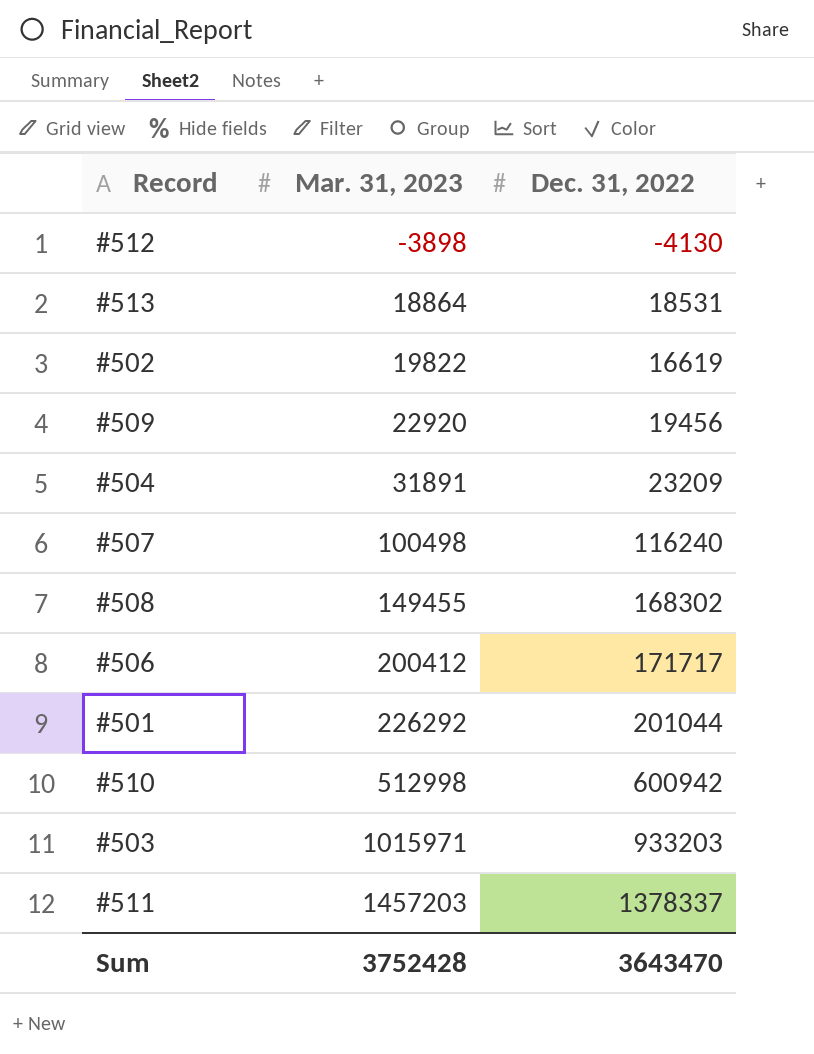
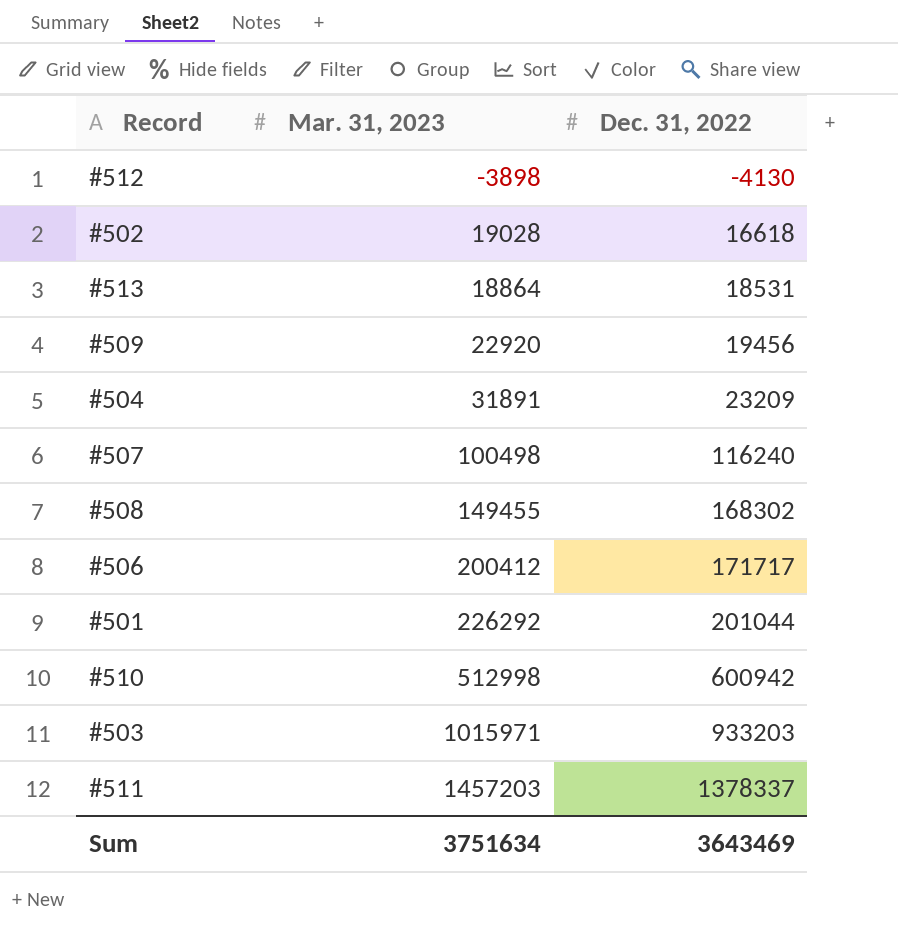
row order: Mar. 31, 2023 ascending -> Dec. 31, 2022 ascending
#502 | Mar. 31, 2023: 19822 -> 19028
#502 | Dec. 31, 2022: 16619 -> 16618
Sum | Mar. 31, 2023: 3752428 -> 3751634
Sum | Dec. 31, 2022: 3643470 -> 3643469

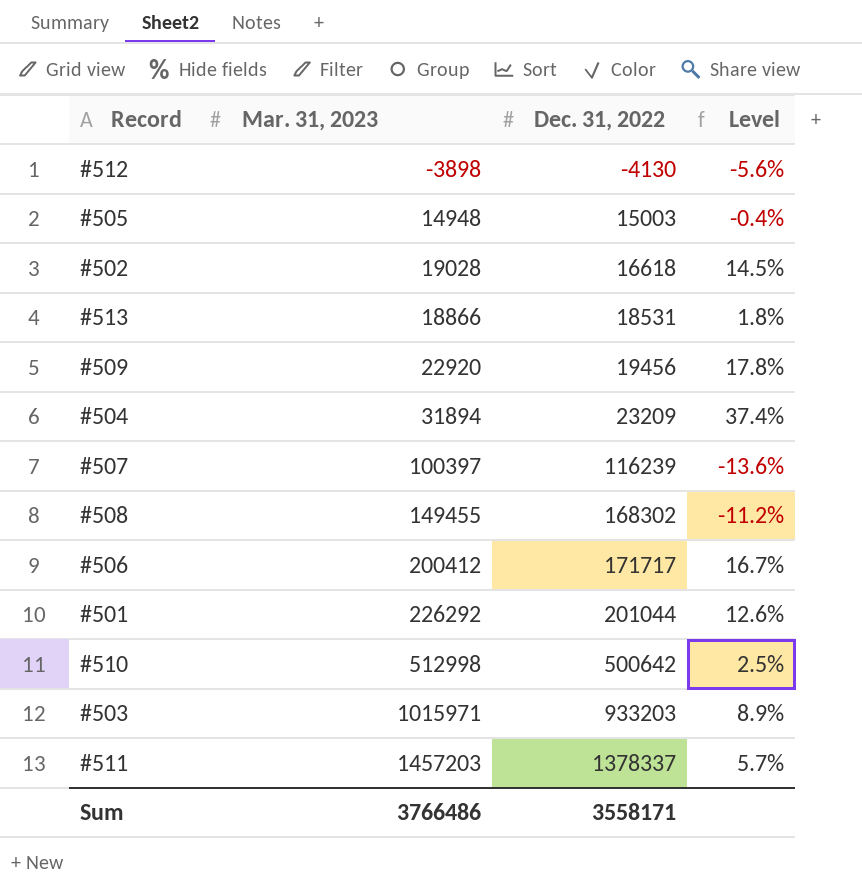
column Level | formula: none -> ([Mar. 31, 2023] - [Dec. 31, 2022]) / [Dec. 31, 2022]
row #505: none -> 14948 | 15003 | -0.4%
#513 | Mar. 31, 2023: 18864 -> 18866
#504 | Mar. 31, 2023: 31891 -> 31894
#507 | Mar. 31, 2023: 100498 -> 100397
#507 | Dec. 31, 2022: 116240 -> 116239
#510 | Dec. 31, 2022: 600942 -> 500642
Sum | Mar. 31, 2023: 3751634 -> 3766486
Sum | Dec. 31, 2022: 3643469 -> 3558171

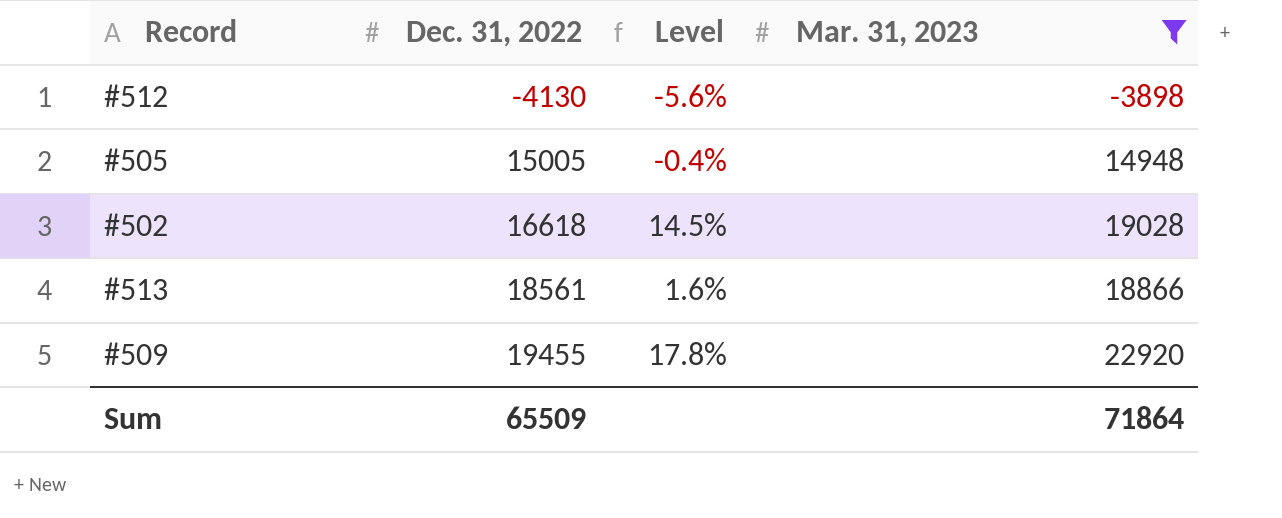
filter: none -> Mar. 31, 2023 <= 22920
column Mar. 31, 2023 | position: 2 -> 4
#505 | Dec. 31, 2022: 15003 -> 15005
#513 | Dec. 31, 2022: 18531 -> 18561
#513 | Level: 1.8% -> 1.6%
#509 | Dec. 31, 2022: 19456 -> 19455
Sum | Dec. 31, 2022: 3558171 -> 65509
Sum | Mar. 31, 2023: 3766486 -> 71864

